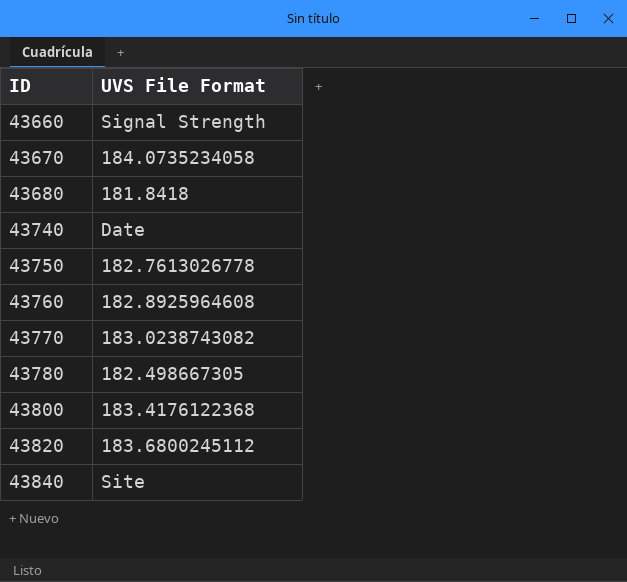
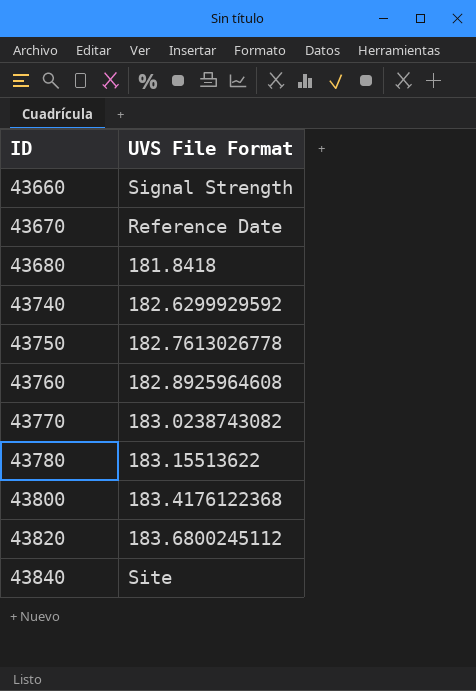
43670 | UVS File Format: 184.0735234058 -> Reference Date
43740 | UVS File Format: Date -> 182.6299929592
43780 | UVS File Format: 182.498667305 -> 183.15513622

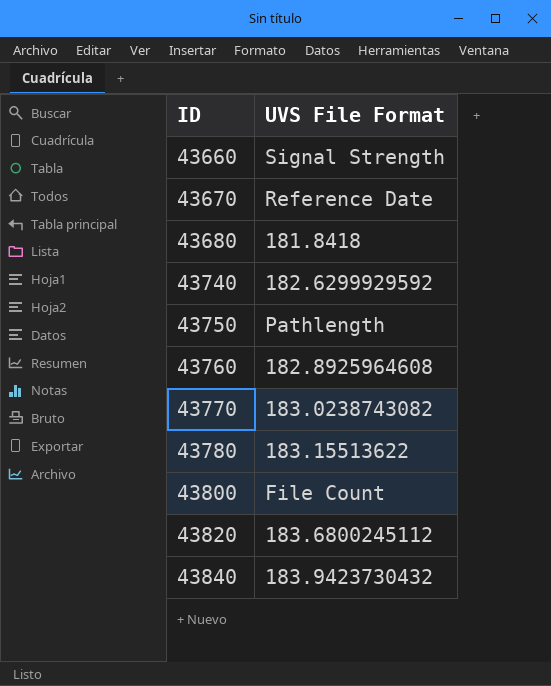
43750 | UVS File Format: 182.7613026778 -> Pathlength
43800 | UVS File Format: 183.4176122368 -> File Count
43840 | UVS File Format: Site -> 183.9423730432

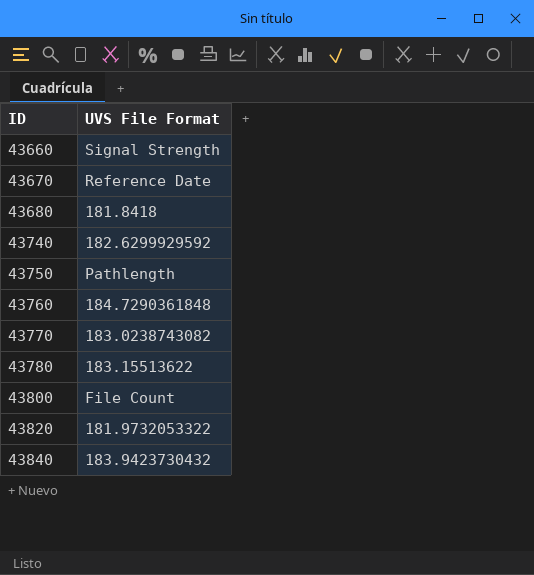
43760 | UVS File Format: 182.8925964608 -> 184.7290361848
43820 | UVS File Format: 183.6800245112 -> 181.9732053322

